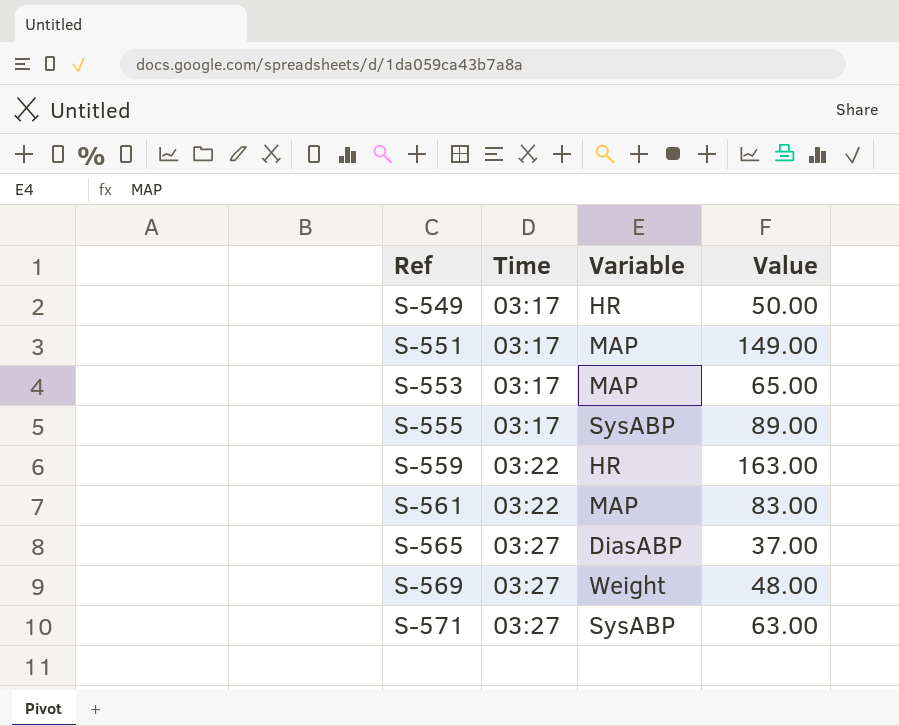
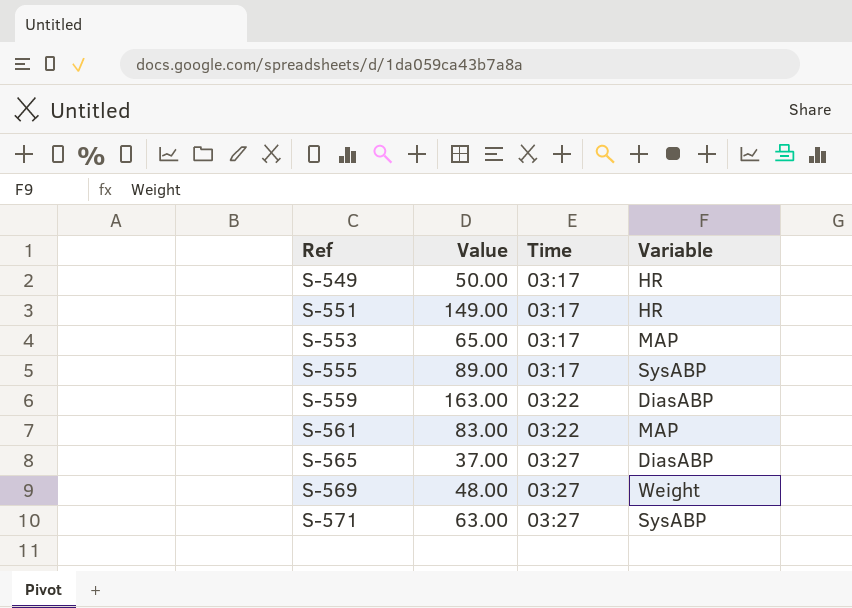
column Value | position: 4 -> 2
S-551 | Variable: MAP -> HR
S-559 | Variable: HR -> DiasABP

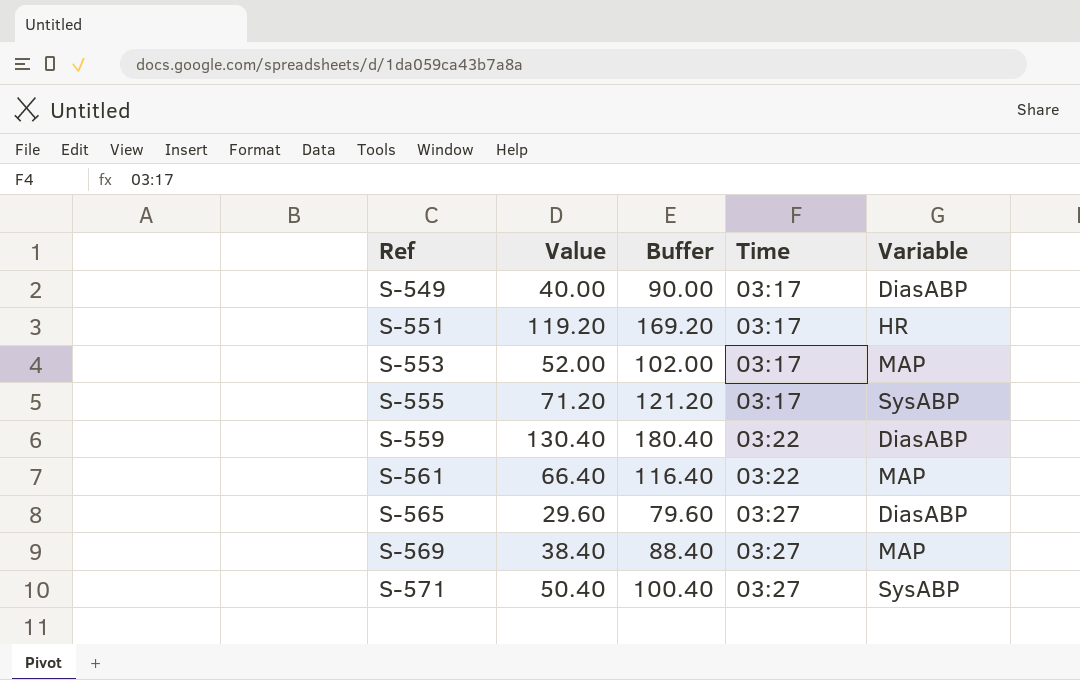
column Buffer | formula: none -> [Value] + 50
S-549 | Value: 50.00 -> 40.00
S-549 | Variable: HR -> DiasABP
S-551 | Value: 149.00 -> 119.20
S-553 | Value: 65.00 -> 52.00
S-555 | Value: 89.00 -> 71.20
S-559 | Value: 163.00 -> 130.40
S-561 | Value: 83.00 -> 66.40
S-565 | Value: 37.00 -> 29.60
S-569 | Value: 48.00 -> 38.40
S-569 | Variable: Weight -> MAP
S-571 | Value: 63.00 -> 50.40

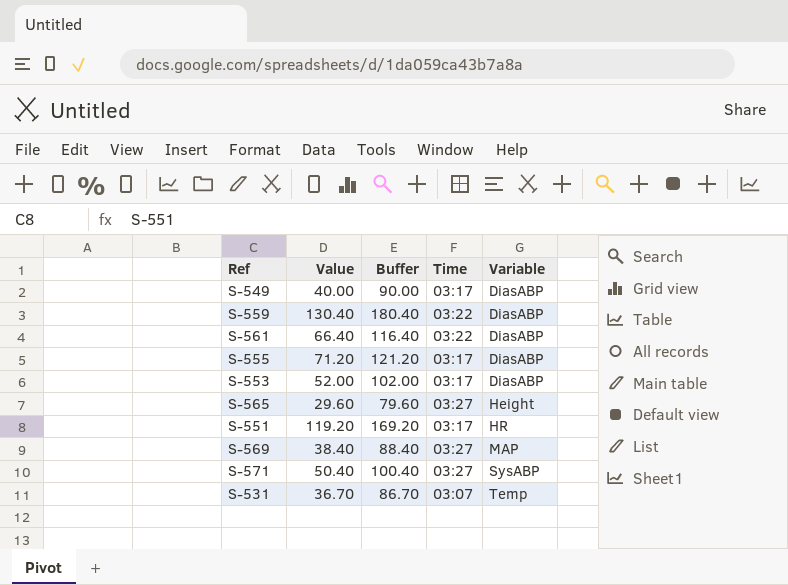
row order: Ref ascending -> Variable ascending
S-561 | Variable: MAP -> DiasABP
S-555 | Variable: SysABP -> DiasABP
S-553 | Variable: MAP -> DiasABP
S-565 | Variable: DiasABP -> Height
row S-531: none -> 36.70 | 86.70 | 03:07 | Temp

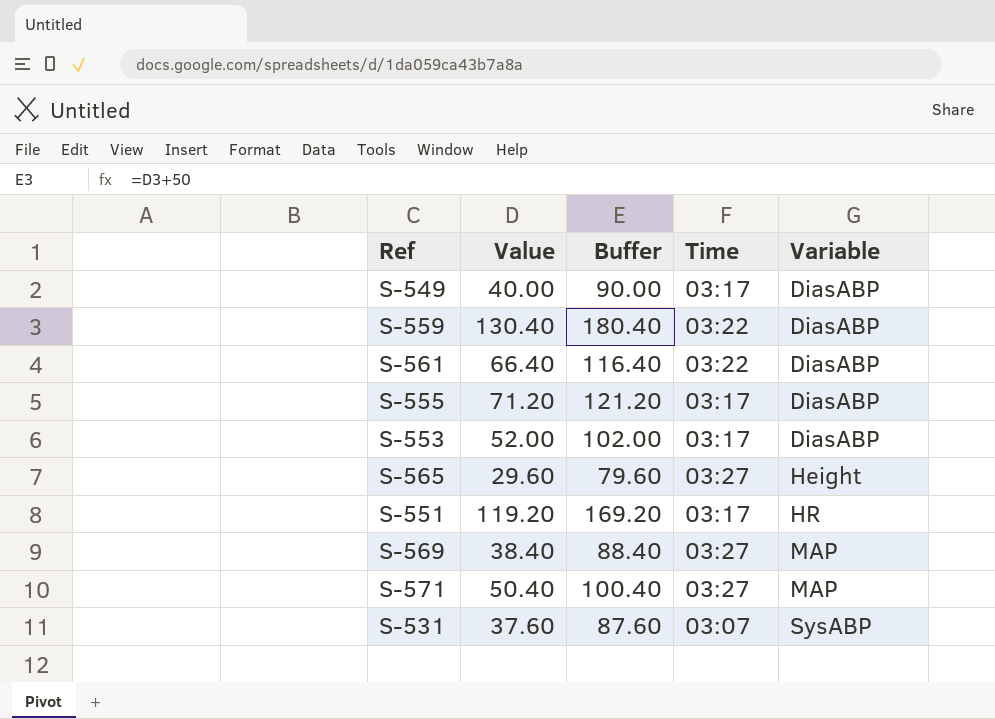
S-571 | Variable: SysABP -> MAP
S-531 | Value: 36.70 -> 37.60
S-531 | Buffer: 86.70 -> 87.60
S-531 | Variable: Temp -> SysABP

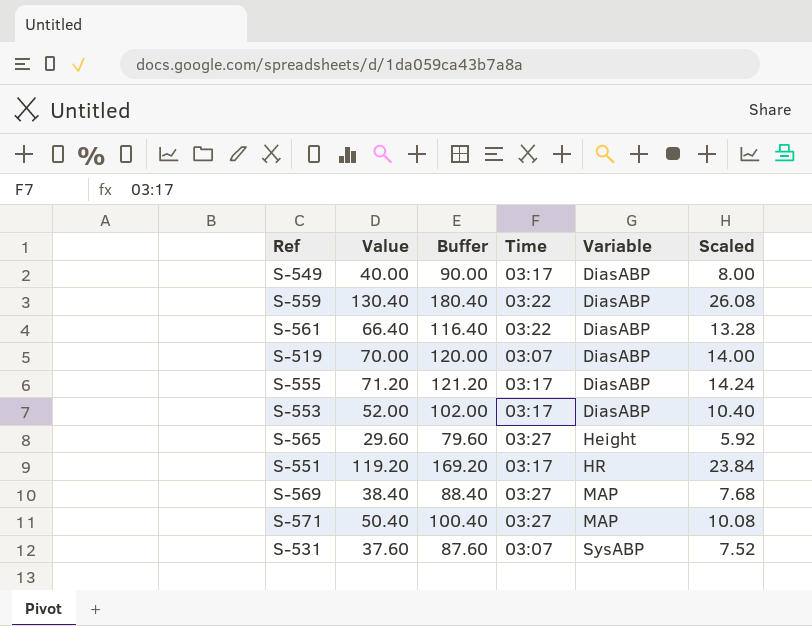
column Scaled | formula: none -> [Value] * 0.2
row S-519: none -> 70.00 | 120.00 | 03:07 | DiasABP | 14.00

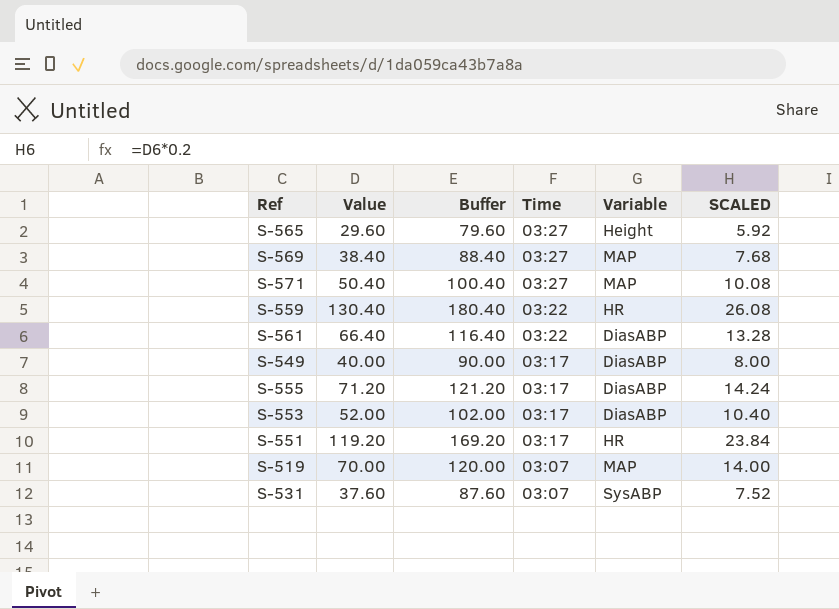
row order: Variable ascending -> Time descending
column name: Scaled -> SCALED
S-559 | Variable: DiasABP -> HR
S-519 | Variable: DiasABP -> MAP

